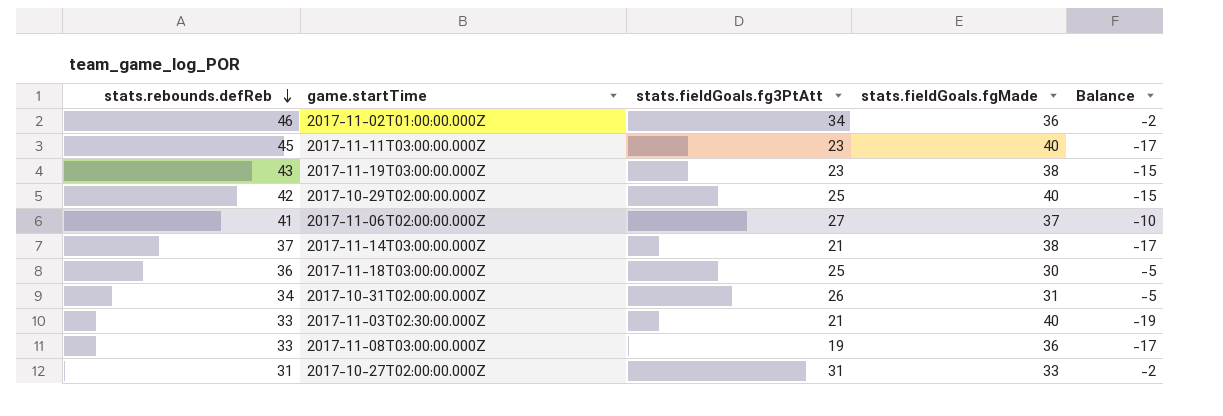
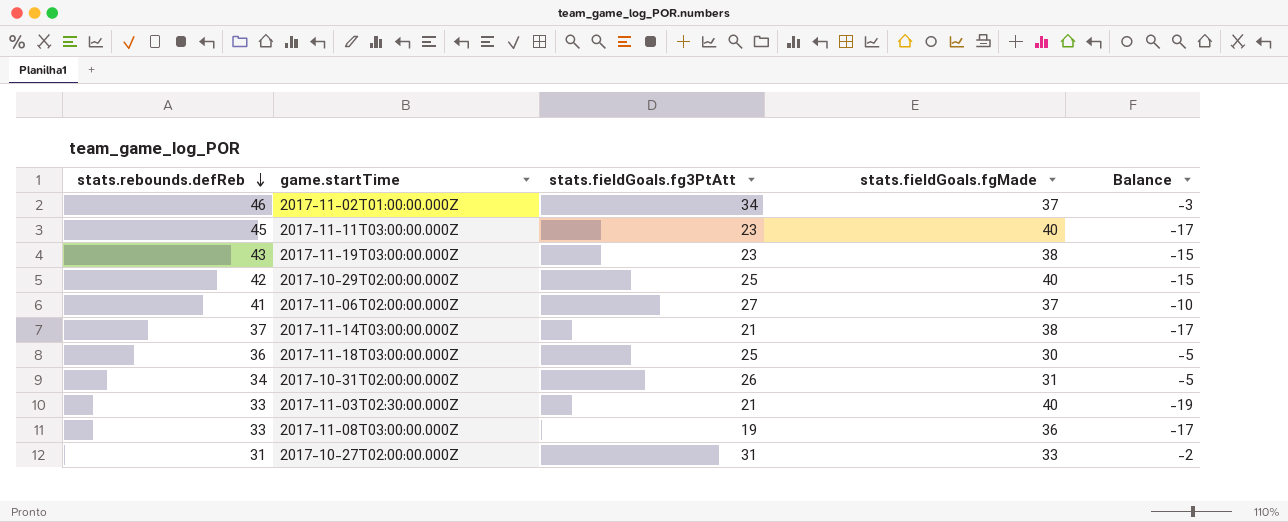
2017-11-02T01:00:00.000Z | stats.fieldGoals.fgMade: 36 -> 37
2017-11-02T01:00:00.000Z | Balance: -2 -> -3

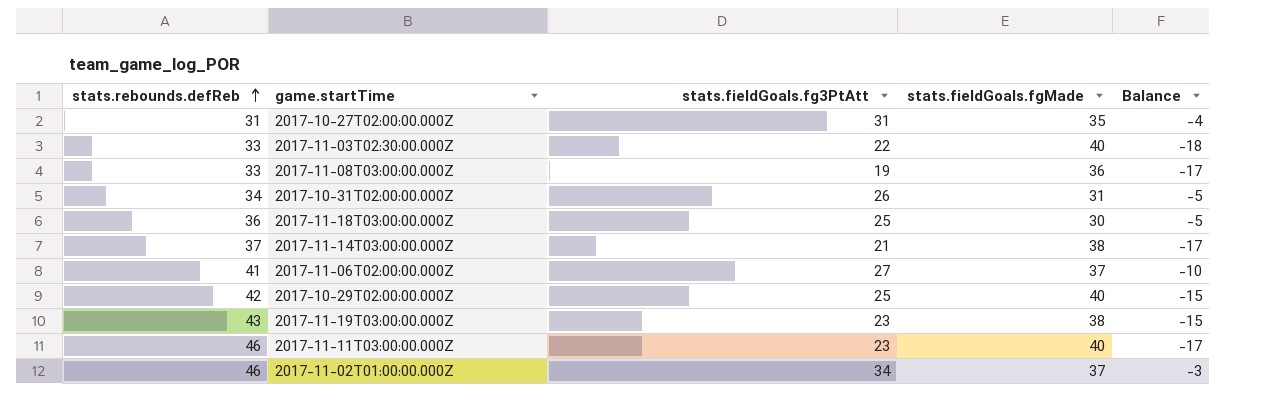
row order: stats.rebounds.defReb descending -> stats.rebounds.defReb ascending
2017-10-27T02:00:00.000Z | stats.fieldGoals.fgMade: 33 -> 35
2017-10-27T02:00:00.000Z | Balance: -2 -> -4
2017-11-03T02:30:00.000Z | stats.fieldGoals.fg3PtAtt: 21 -> 22
2017-11-03T02:30:00.000Z | Balance: -19 -> -18
2017-11-11T03:00:00.000Z | stats.rebounds.defReb: 45 -> 46

